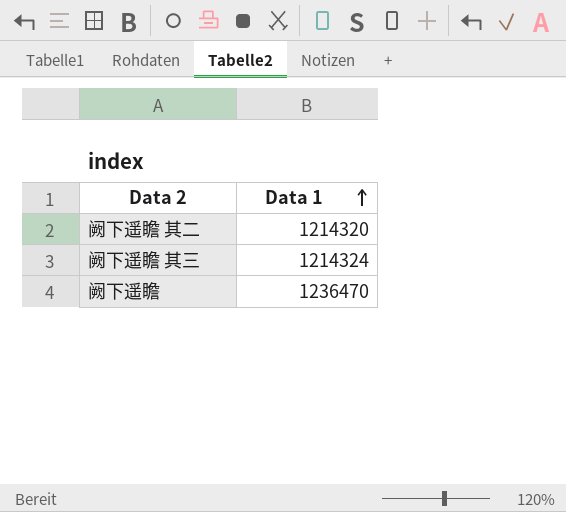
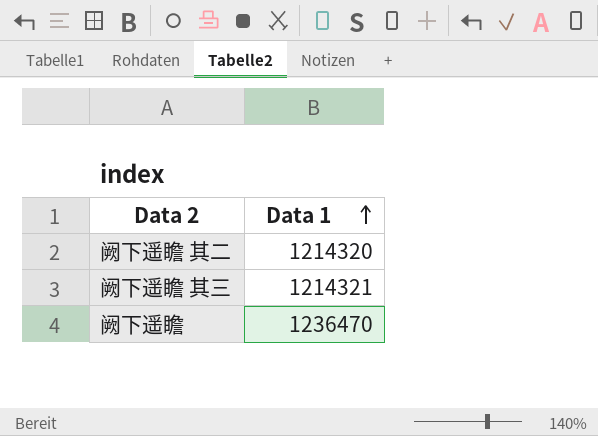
阙下遥瞻 其三 | Data 1: 1214324 -> 1214321

